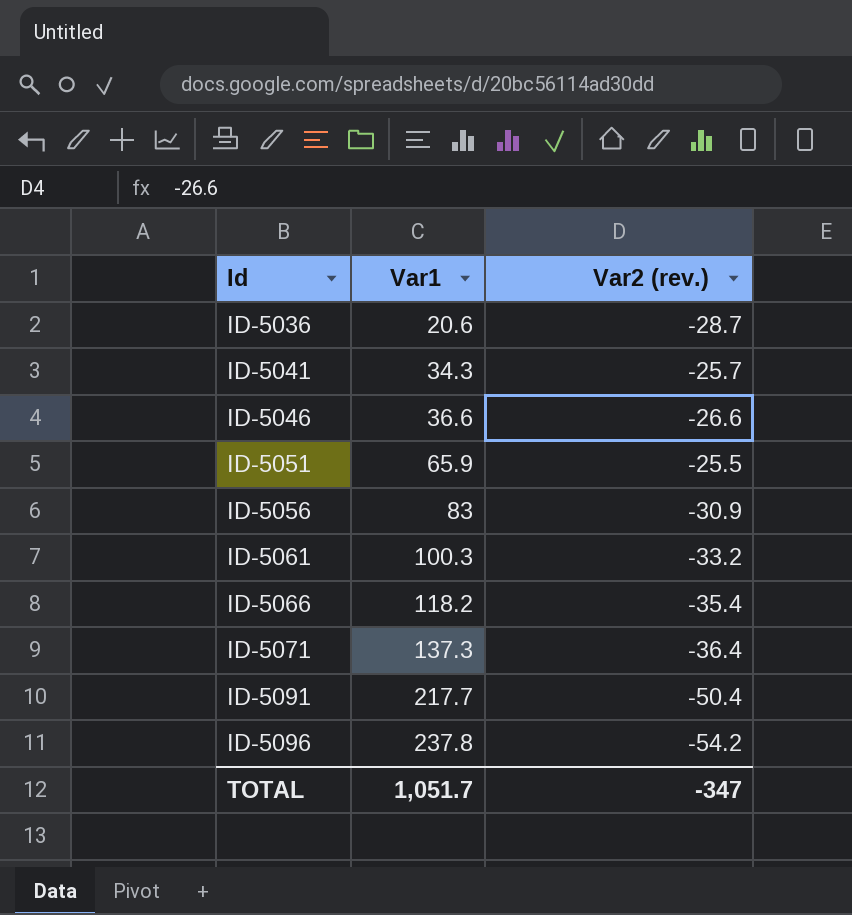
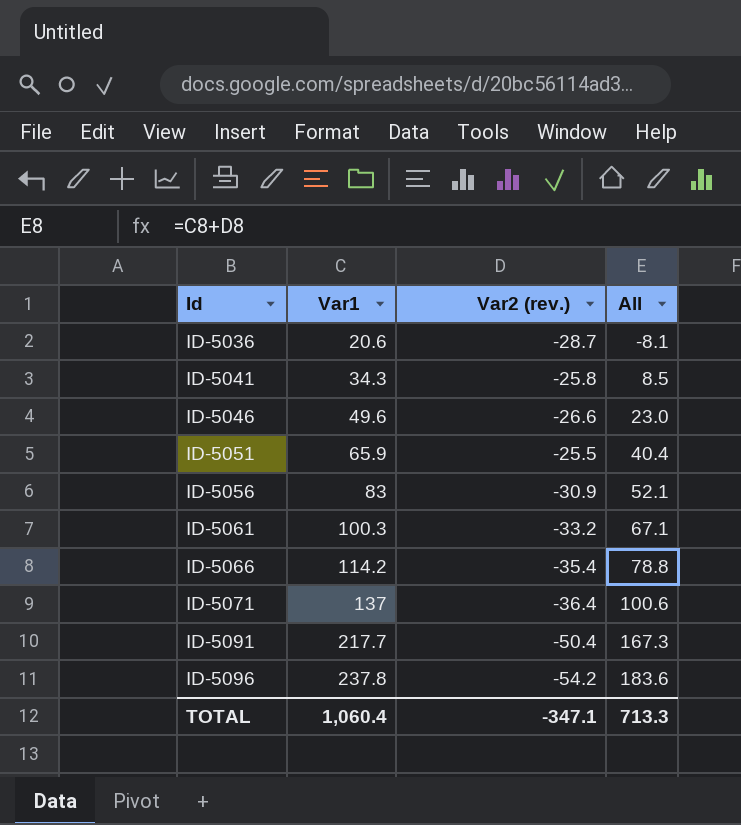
column All | formula: none -> [Var1] + [Var2 (rev.)]
ID-5041 | Var2 (rev.): -25.7 -> -25.8
ID-5046 | Var1: 36.6 -> 49.6
ID-5066 | Var1: 118.2 -> 114.2
ID-5071 | Var1: 137.3 -> 137
TOTAL | Var1: 1,051.7 -> 1,060.4
TOTAL | Var2 (rev.): -347 -> -347.1

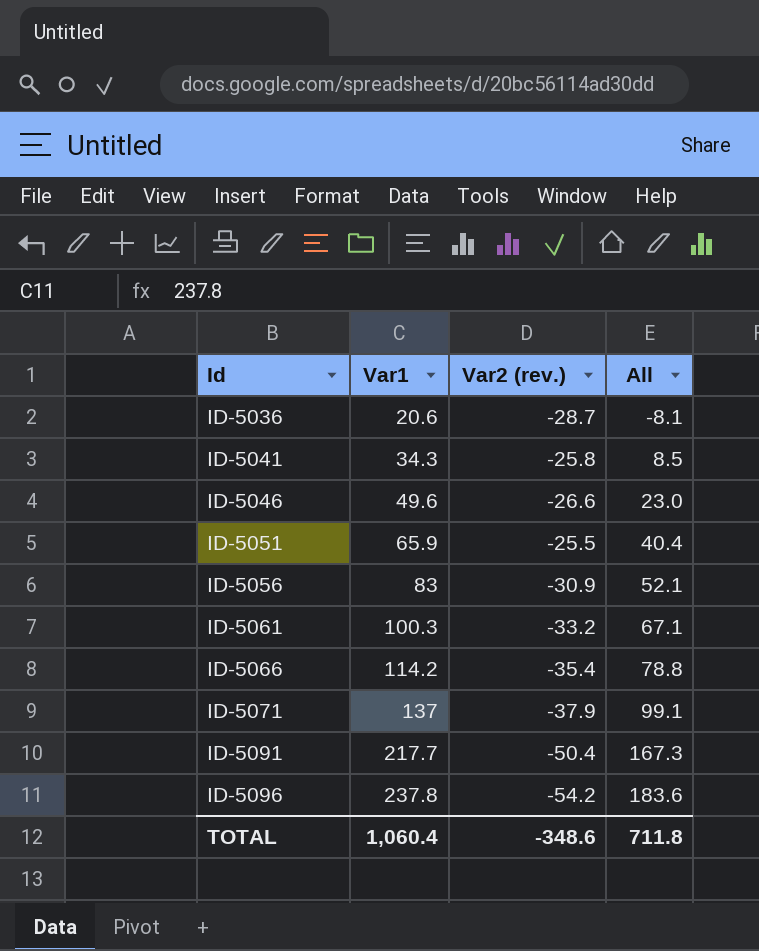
ID-5071 | Var2 (rev.): -36.4 -> -37.9
ID-5071 | All: 100.6 -> 99.1
TOTAL | Var2 (rev.): -347.1 -> -348.6
TOTAL | All: 713.3 -> 711.8

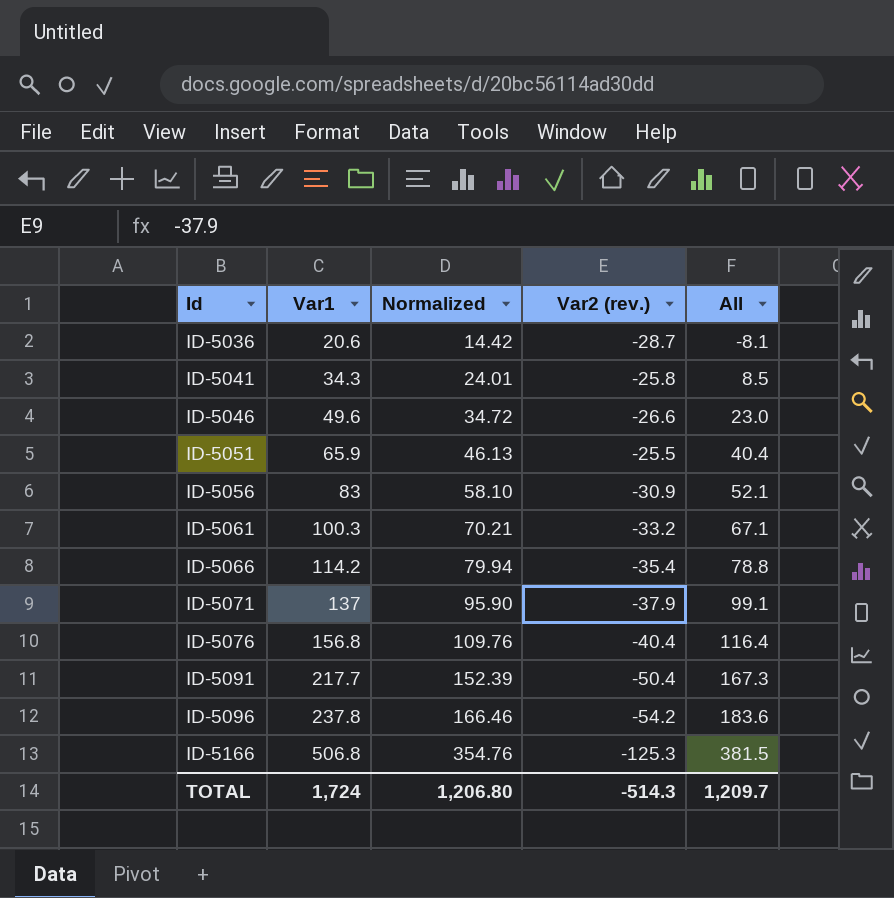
column Normalized | formula: none -> [Var1] * 0.7
row ID-5076: none -> 156.8 | 109.76 | -40.4 | 116.4
row ID-5166: none -> 506.8 | 354.76 | -125.3 | 381.5
TOTAL | Var1: 1,060.4 -> 1,724
TOTAL | Var2 (rev.): -348.6 -> -514.3
TOTAL | All: 711.8 -> 1,209.7

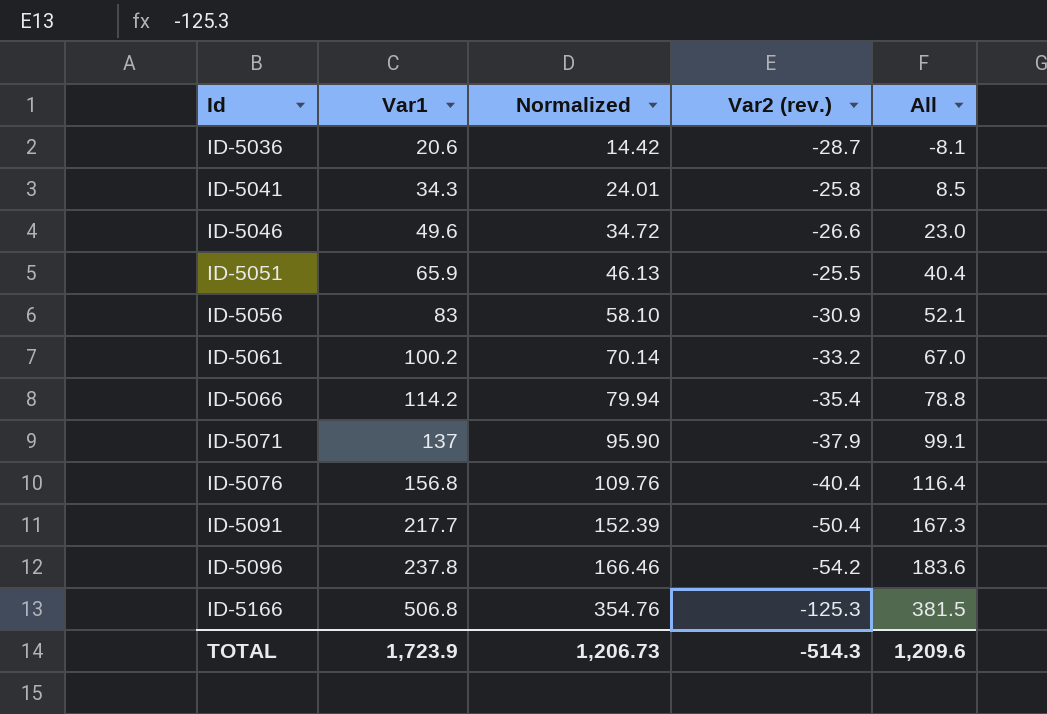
ID-5061 | Var1: 100.3 -> 100.2
ID-5061 | Normalized: 70.21 -> 70.14
ID-5061 | All: 67.1 -> 67.0
TOTAL | Var1: 1,724 -> 1,723.9
TOTAL | Normalized: 1,206.80 -> 1,206.73
TOTAL | All: 1,209.7 -> 1,209.6

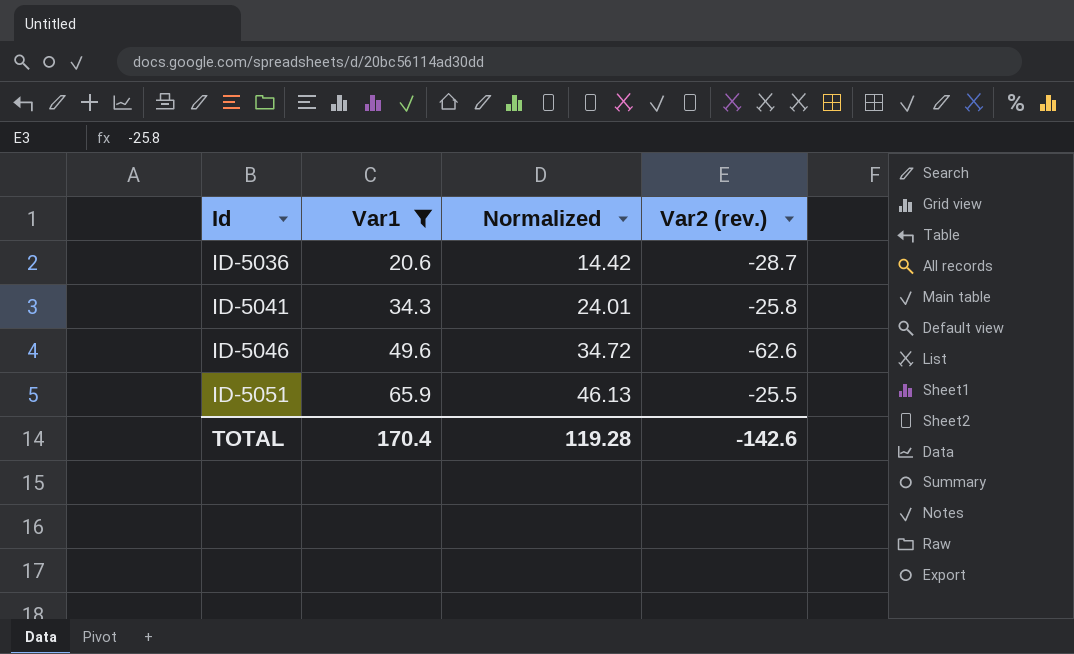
filter: none -> Var1 <= 65.9
column All | formula: [Var1] + [Var2 (rev.)] -> none
ID-5046 | Var2 (rev.): -26.6 -> -62.6
TOTAL | Var1: 1,723.9 -> 170.4
TOTAL | Normalized: 1,206.73 -> 119.28
TOTAL | Var2 (rev.): -514.3 -> -142.6

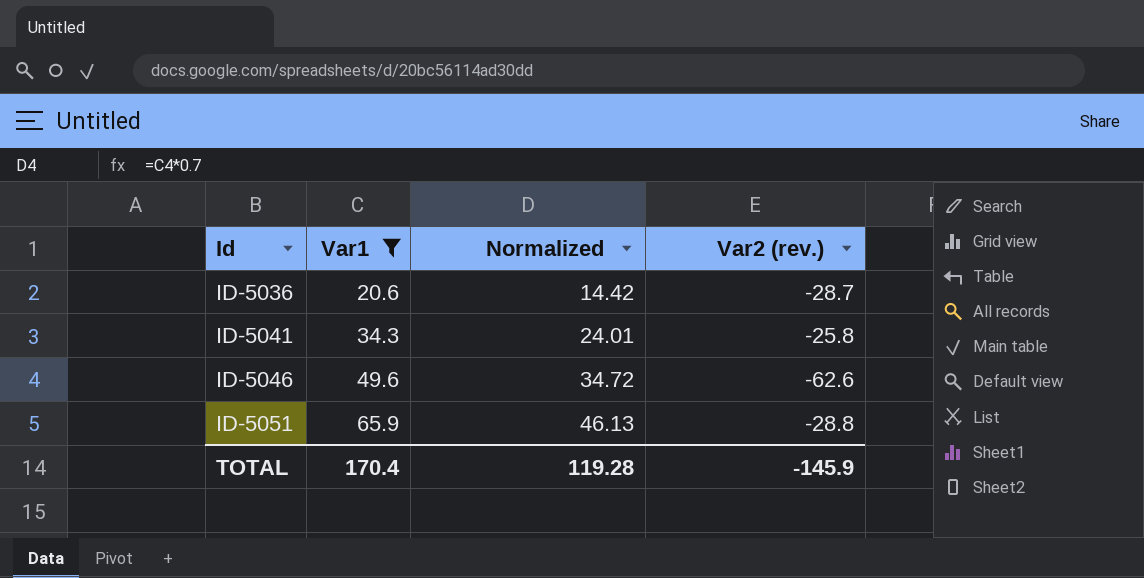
ID-5051 | Var2 (rev.): -25.5 -> -28.8
TOTAL | Var2 (rev.): -142.6 -> -145.9

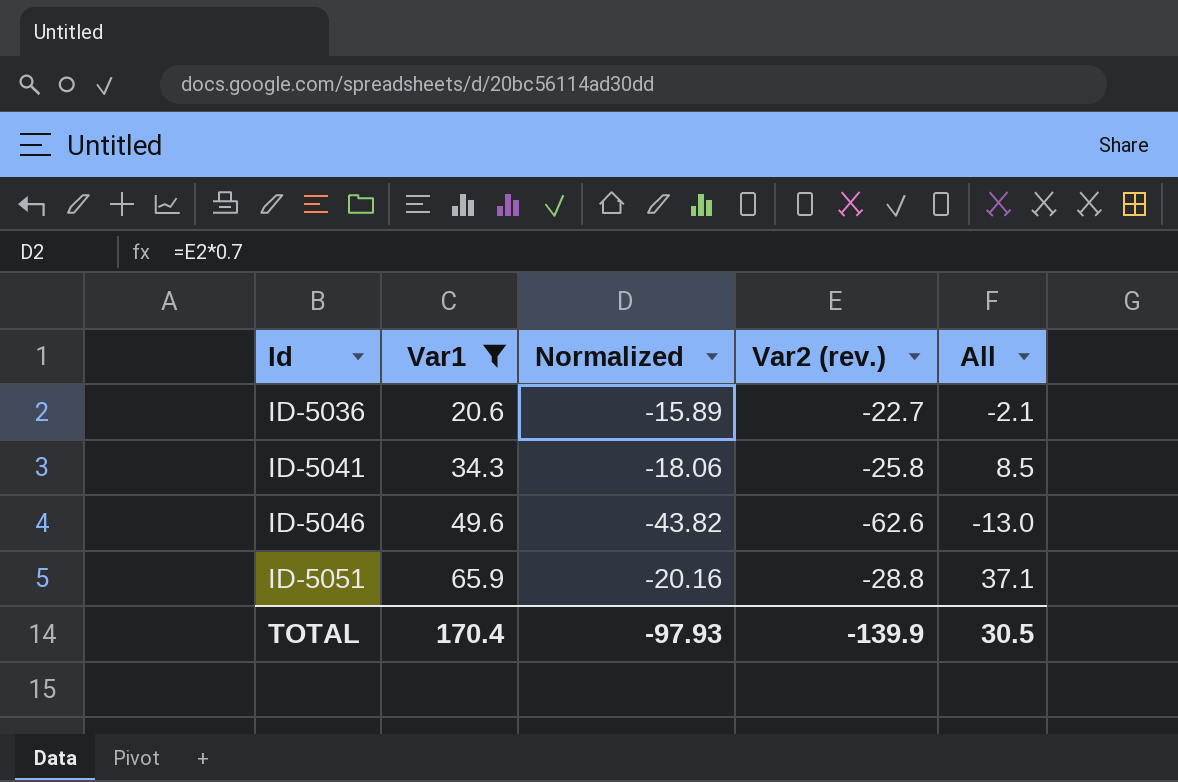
column Normalized | formula: [Var1] * 0.7 -> [Var2 (rev.)] * 0.7
column All | formula: none -> [Var1] + [Var2 (rev.)]
ID-5036 | Var2 (rev.): -28.7 -> -22.7
TOTAL | Normalized: 119.28 -> -97.93
TOTAL | Var2 (rev.): -145.9 -> -139.9

